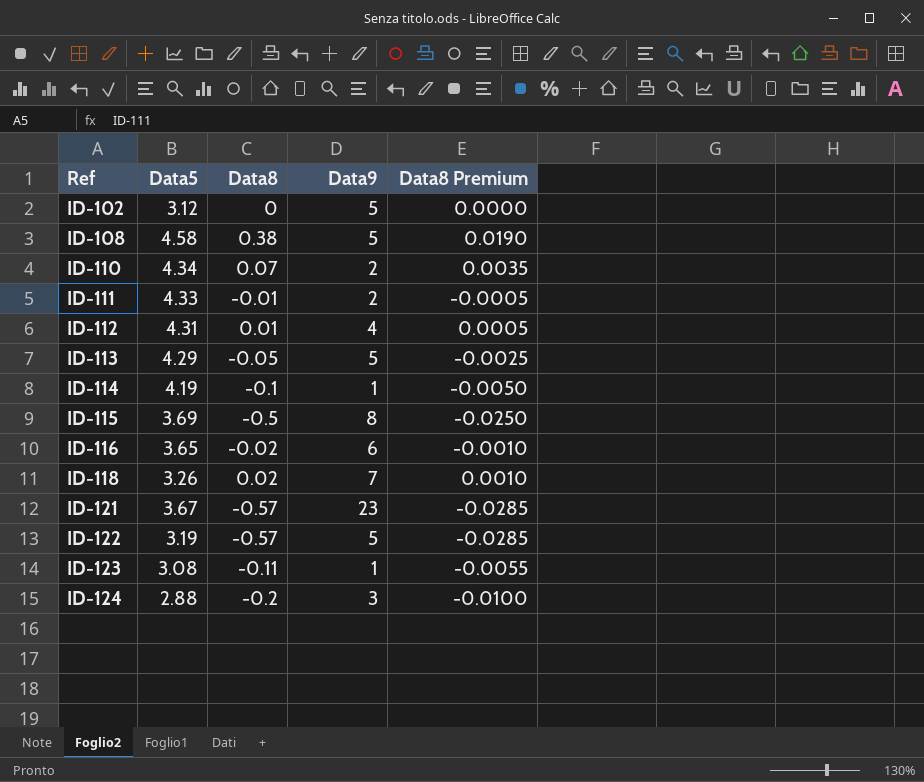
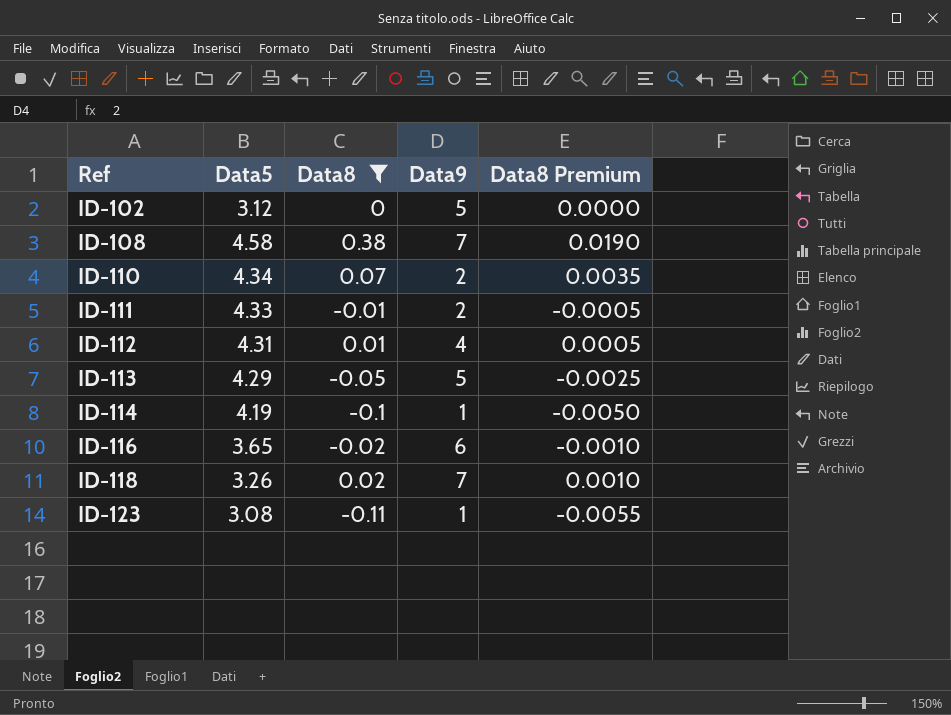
filter: none -> Data8 >= -0.11
ID-108 | Data9: 5 -> 7

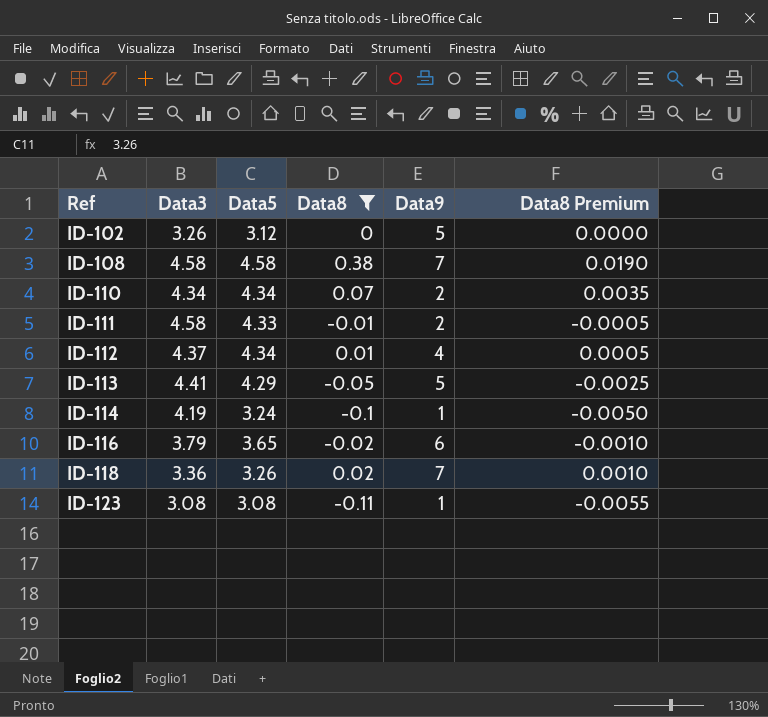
column Data3 | position: none -> 2
ID-112 | Data5: 4.31 -> 4.34
ID-114 | Data5: 4.19 -> 3.24

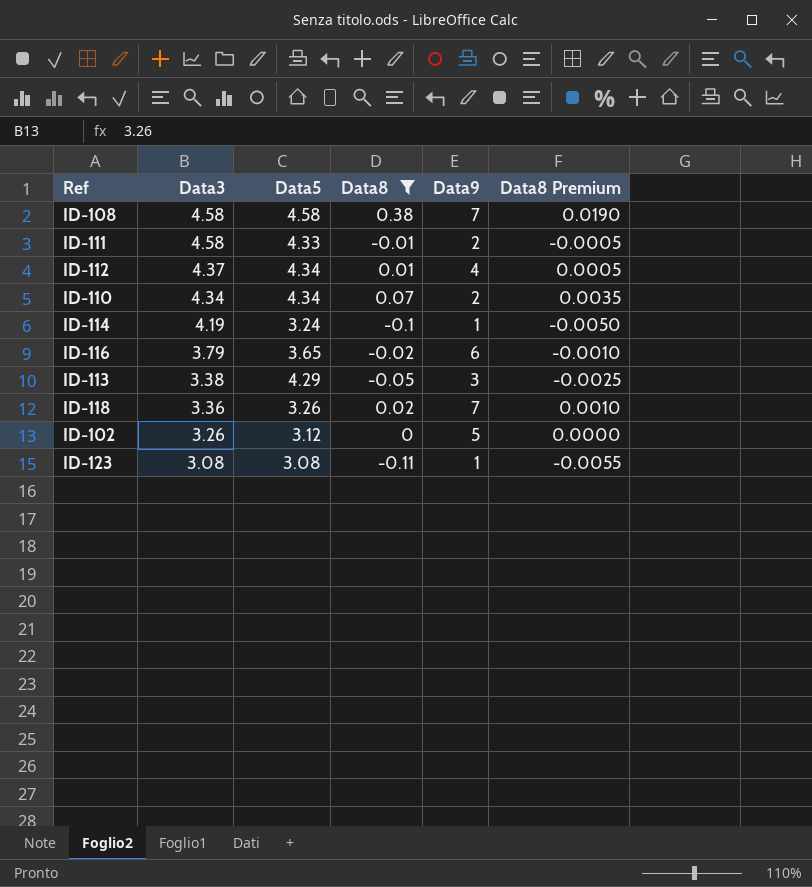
row order: Ref ascending -> Data3 descending
ID-113 | Data3: 4.41 -> 3.38
ID-113 | Data9: 5 -> 3

